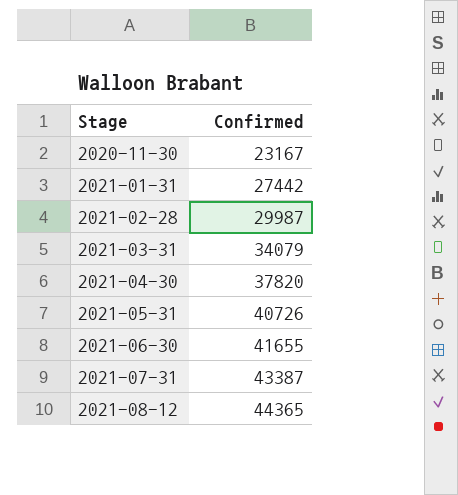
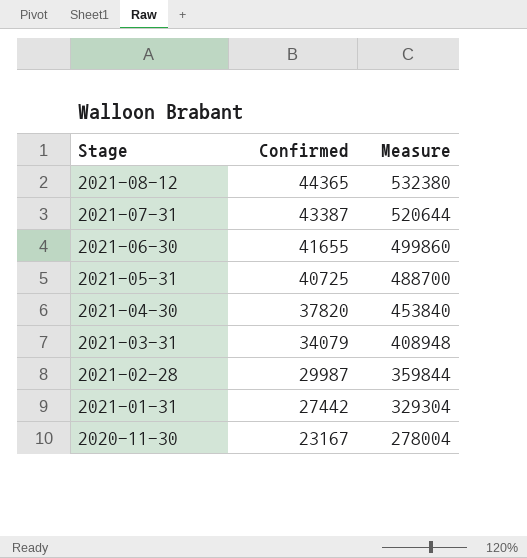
row order: Stage ascending -> Stage descending
column Measure | formula: none -> [Confirmed] * 12
2021-05-31 | Confirmed: 40726 -> 40725

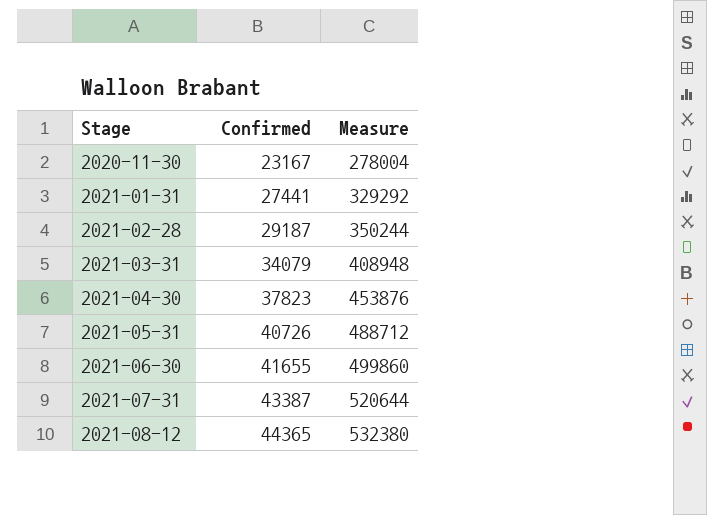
row order: Stage descending -> Stage ascending
2021-01-31 | Confirmed: 27442 -> 27441
2021-01-31 | Measure: 329304 -> 329292
2021-02-28 | Confirmed: 29987 -> 29187
2021-02-28 | Measure: 359844 -> 350244
2021-04-30 | Confirmed: 37820 -> 37823
2021-04-30 | Measure: 453840 -> 453876
2021-05-31 | Confirmed: 40725 -> 40726
2021-05-31 | Measure: 488700 -> 488712

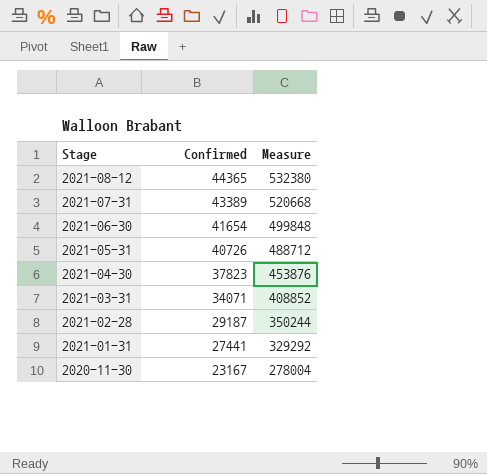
row order: Stage ascending -> Stage descending
2021-07-31 | Confirmed: 43387 -> 43389
2021-07-31 | Measure: 520644 -> 520668
2021-06-30 | Confirmed: 41655 -> 41654
2021-06-30 | Measure: 499860 -> 499848
2021-03-31 | Confirmed: 34079 -> 34071
2021-03-31 | Measure: 408948 -> 408852

